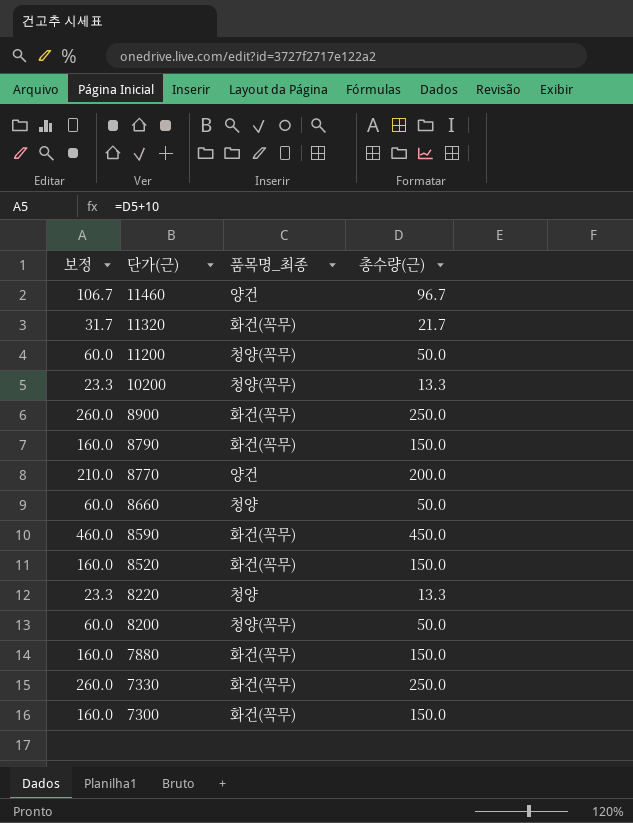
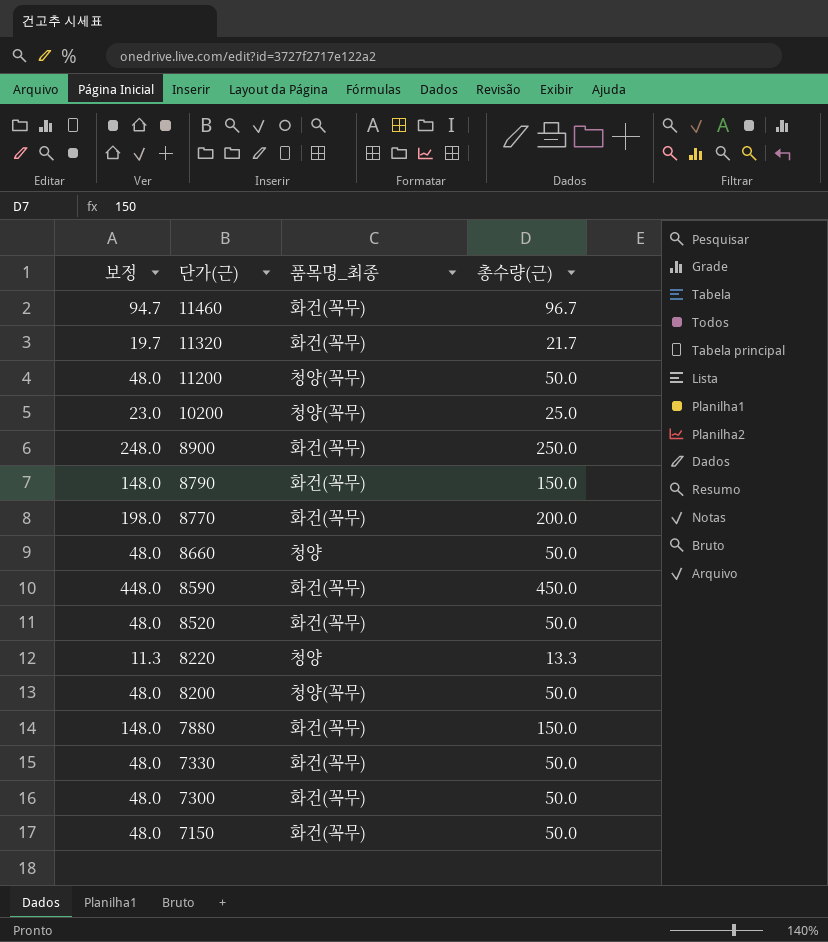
column 보정 | formula: [총수량(근)] + 10 -> [총수량(근)] - 2
11460 | 품목명_최종: 양건 -> 화건(꼭무)
10200 | 총수량(근): 13.3 -> 25.0
8770 | 품목명_최종: 양건 -> 화건(꼭무)
8520 | 총수량(근): 150.0 -> 50.0
7330 | 총수량(근): 250.0 -> 50.0
7300 | 총수량(근): 150.0 -> 50.0
row 7150: none -> 48.0 | 화건(꼭무) | 50.0

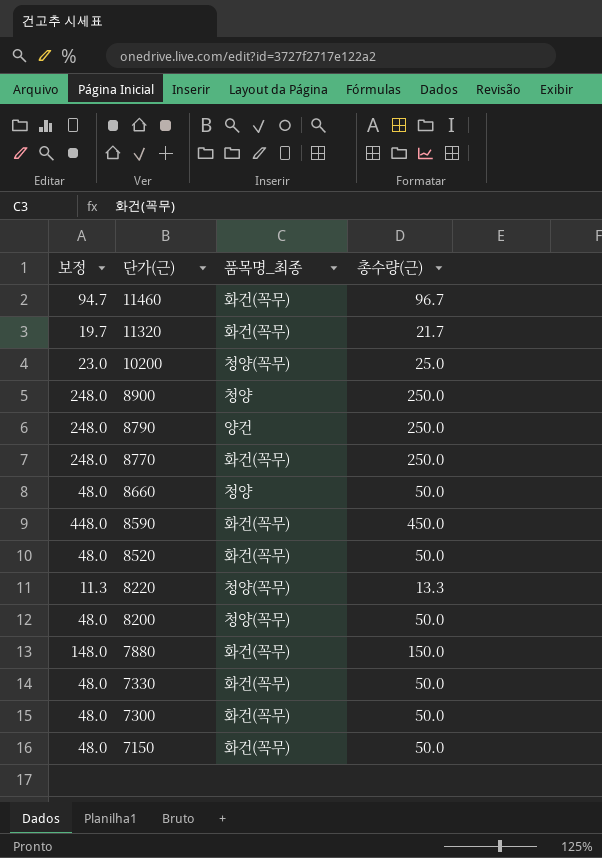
row 11200: 48.0 | 청양(꼭무) | 50.0 -> none
8900 | 품목명_최종: 화건(꼭무) -> 청양
8790 | 보정: 148.0 -> 248.0
8790 | 품목명_최종: 화건(꼭무) -> 양건
8790 | 총수량(근): 150.0 -> 250.0
8770 | 보정: 198.0 -> 248.0
8770 | 총수량(근): 200.0 -> 250.0
8220 | 품목명_최종: 청양 -> 청양(꼭무)

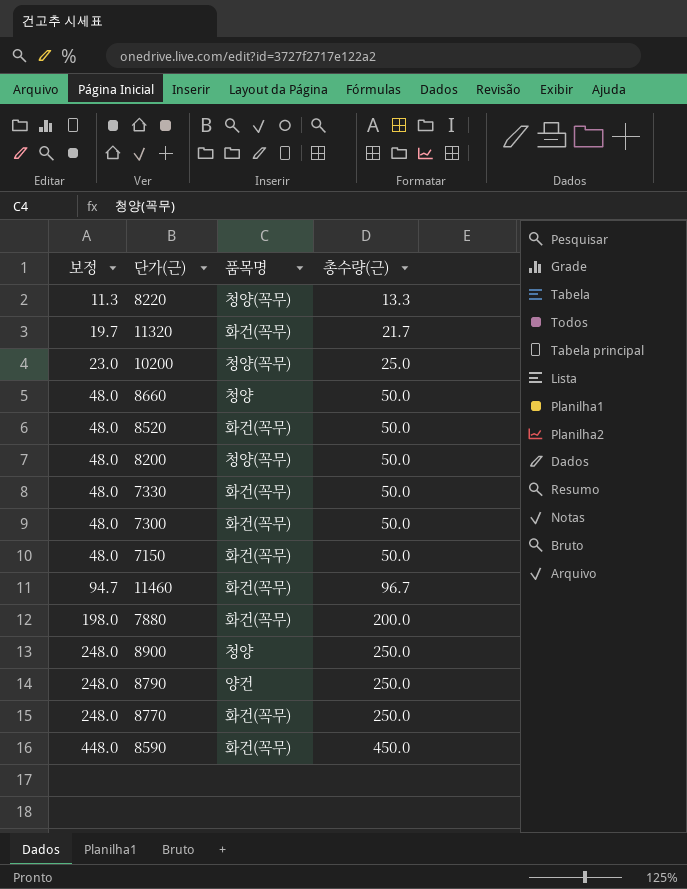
row order: 단가(근) descending -> 보정 ascending
column name: 품목명_최종 -> 품목명
7880 | 보정: 148.0 -> 198.0
7880 | 총수량(근): 150.0 -> 200.0

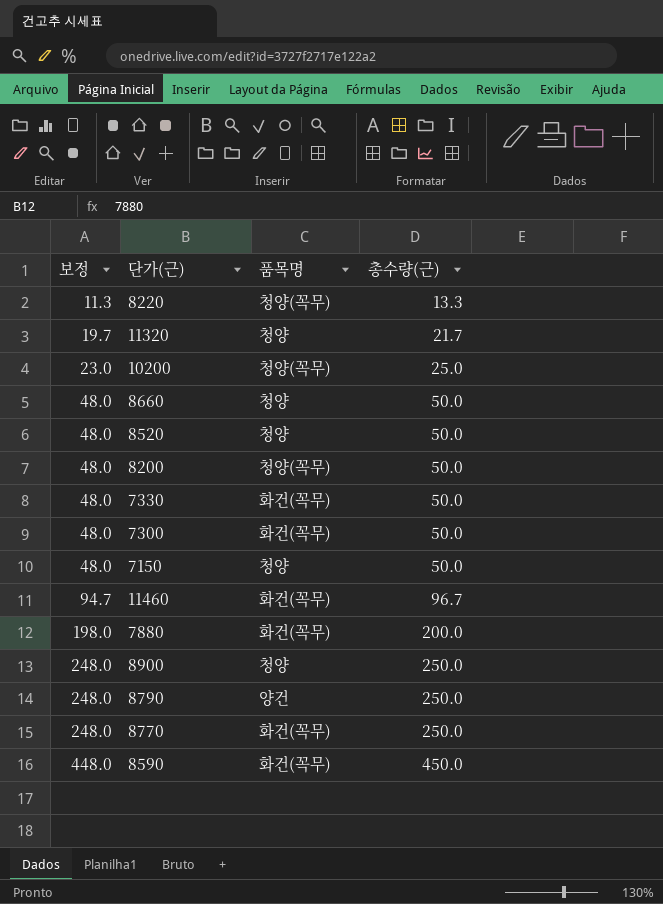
11320 | 품목명: 화건(꼭무) -> 청양
8520 | 품목명: 화건(꼭무) -> 청양
7150 | 품목명: 화건(꼭무) -> 청양

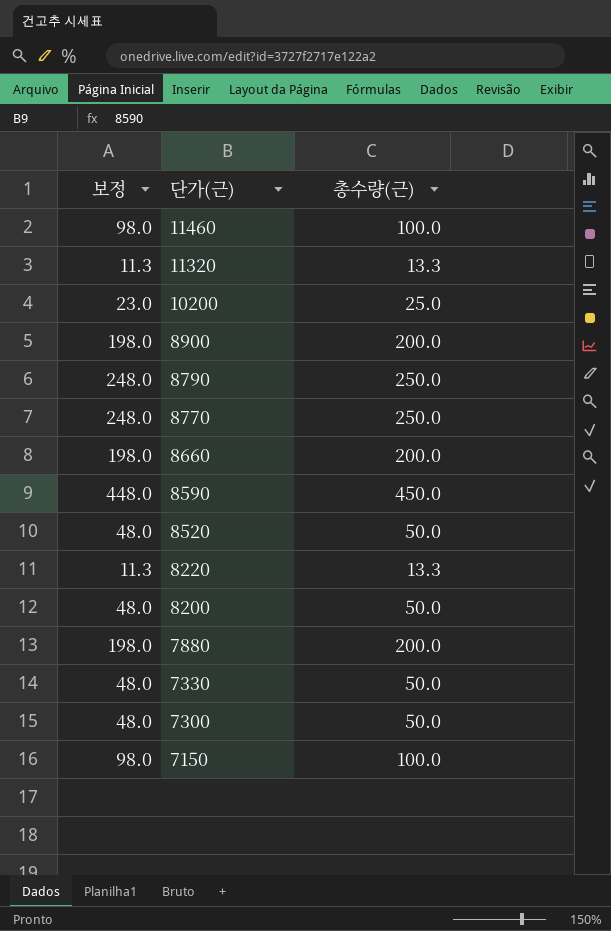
row order: 보정 ascending -> 단가(근) descending
column 품목명 | position: 3 -> none
11460 | 보정: 94.7 -> 98.0
11460 | 총수량(근): 96.7 -> 100.0
11320 | 보정: 19.7 -> 11.3
11320 | 총수량(근): 21.7 -> 13.3
8900 | 보정: 248.0 -> 198.0
8900 | 총수량(근): 250.0 -> 200.0
8660 | 보정: 48.0 -> 198.0
8660 | 총수량(근): 50.0 -> 200.0
7150 | 보정: 48.0 -> 98.0
7150 | 총수량(근): 50.0 -> 100.0

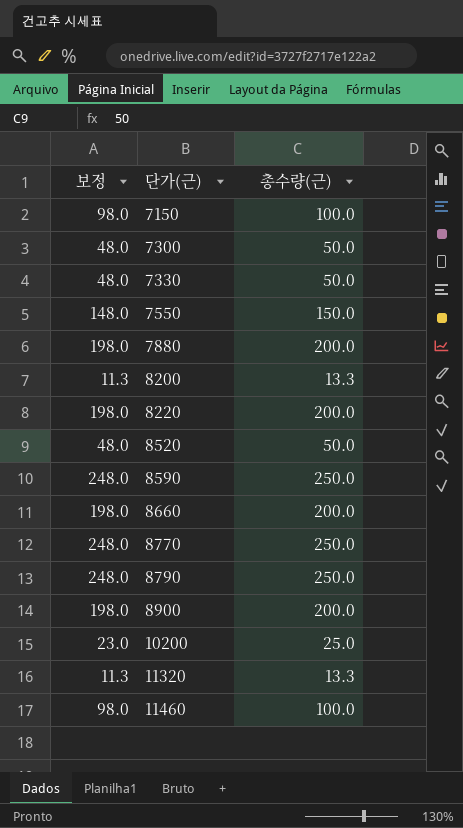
row order: 단가(근) descending -> 단가(근) ascending
row 7550: none -> 148.0 | 150.0
8200 | 보정: 48.0 -> 11.3
8200 | 총수량(근): 50.0 -> 13.3
8220 | 보정: 11.3 -> 198.0
8220 | 총수량(근): 13.3 -> 200.0
8590 | 보정: 448.0 -> 248.0
8590 | 총수량(근): 450.0 -> 250.0

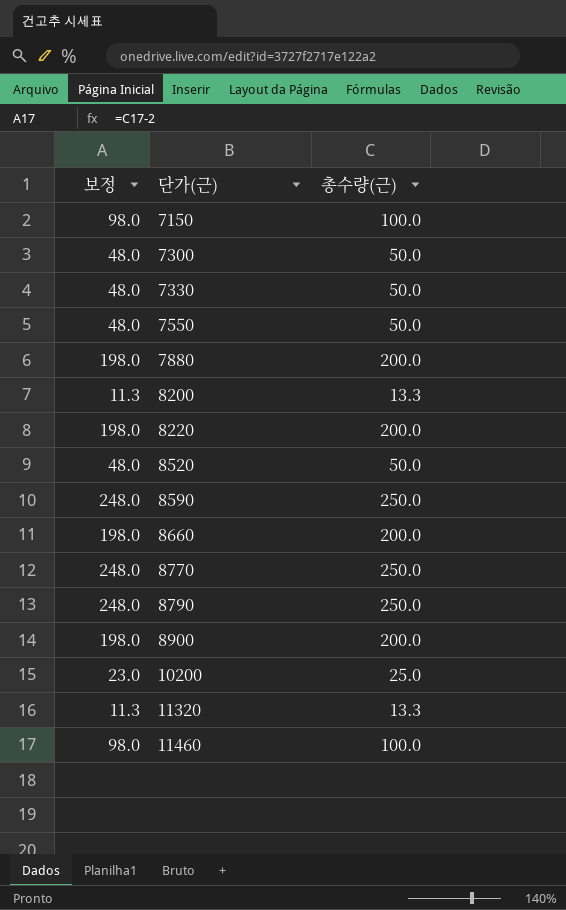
7550 | 보정: 148.0 -> 48.0
7550 | 총수량(근): 150.0 -> 50.0

